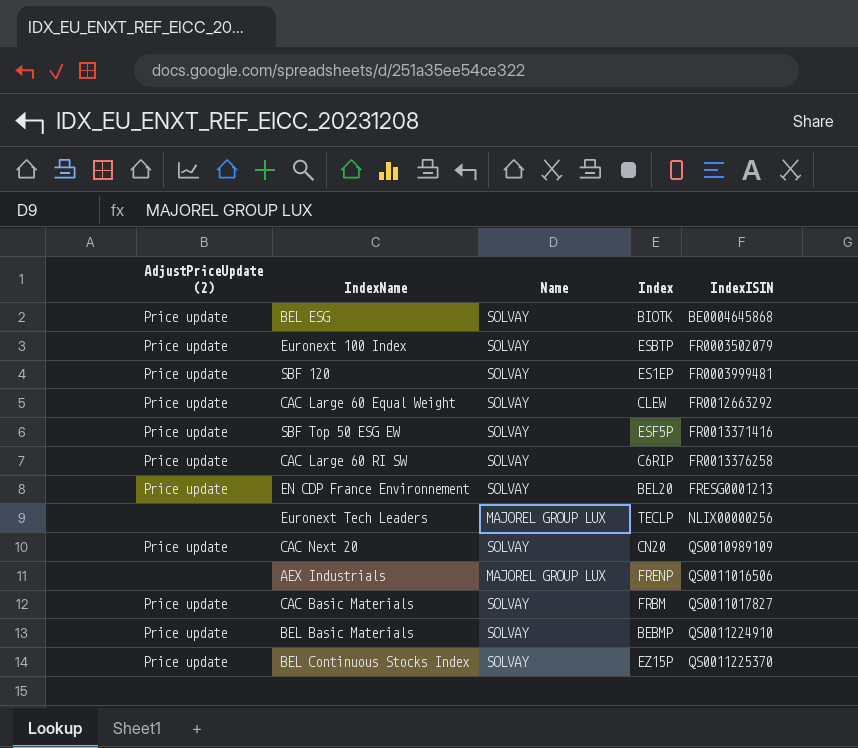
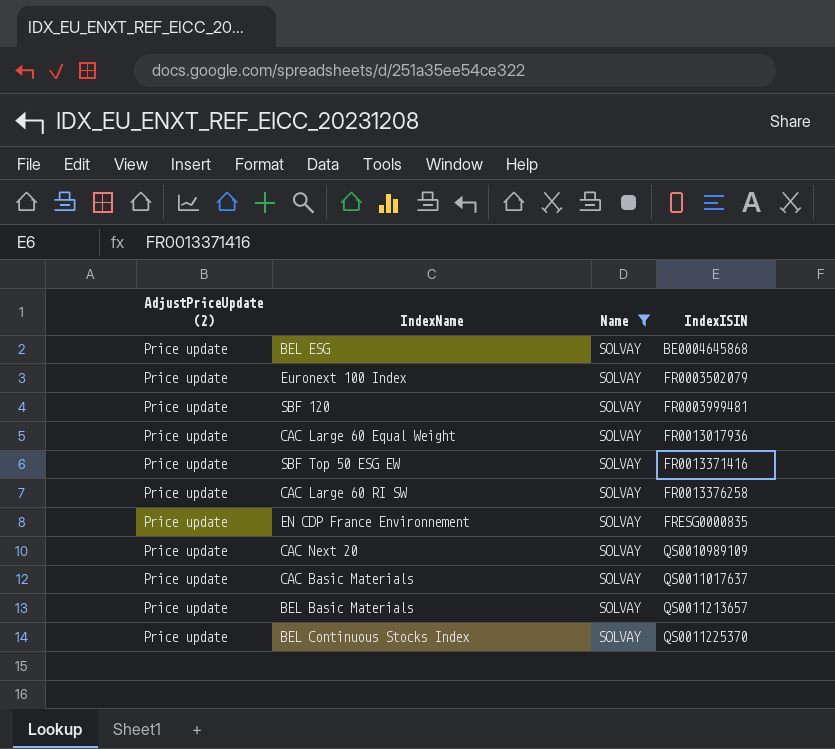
filter: none -> Name = SOLVAY
column Index | position: 4 -> none
CAC Large 60 Equal Weight | IndexISIN: FR0012663292 -> FR0013017936
EN CDP France Environnement | IndexISIN: FRESG0001213 -> FRESG0000835
CAC Basic Materials | IndexISIN: QS0011017827 -> QS0011017637
BEL Basic Materials | IndexISIN: QS0011224910 -> QS0011213657

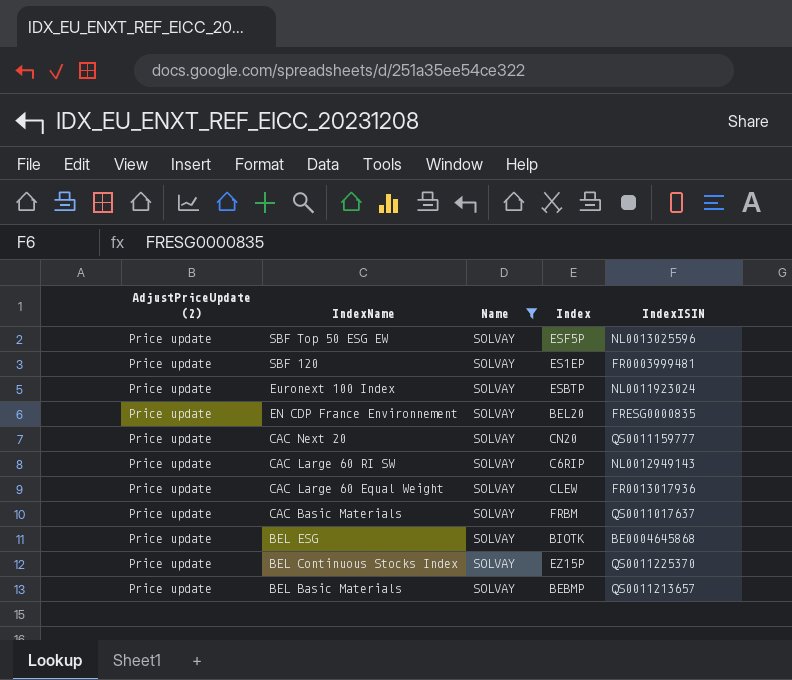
row order: IndexISIN ascending -> IndexName descending
column Index | position: none -> 4
SBF Top 50 ESG EW | IndexISIN: FR0013371416 -> NL0013025596
Euronext 100 Index | IndexISIN: FR0003502079 -> NL0011923024
CAC Next 20 | IndexISIN: QS0010989109 -> QS0011159777
CAC Large 60 RI SW | IndexISIN: FR0013376258 -> NL0012949143

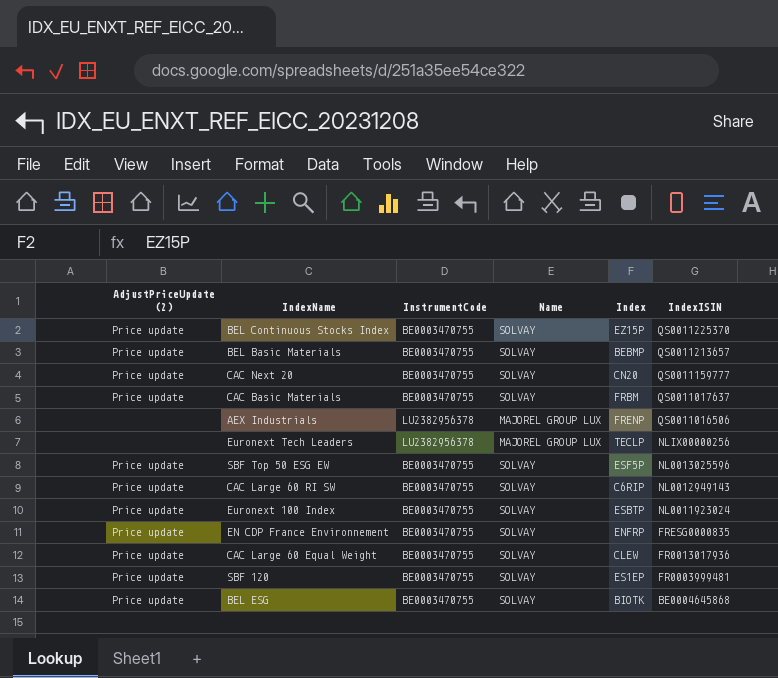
filter: Name = SOLVAY -> none
row order: IndexName descending -> IndexISIN descending
column InstrumentCode | position: none -> 3
EN CDP France Environnement | Index: BEL20 -> ENFRP

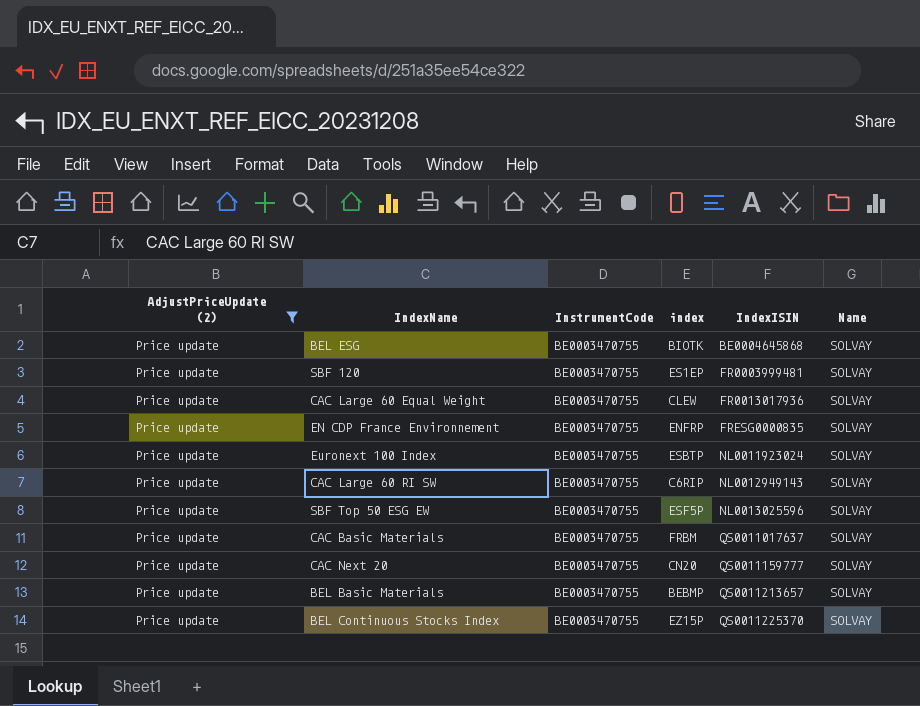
filter: none -> AdjustPriceUpdate (2) = Price update
row order: IndexISIN descending -> IndexISIN ascending
column name: Index -> index
column Name | position: 4 -> 6

